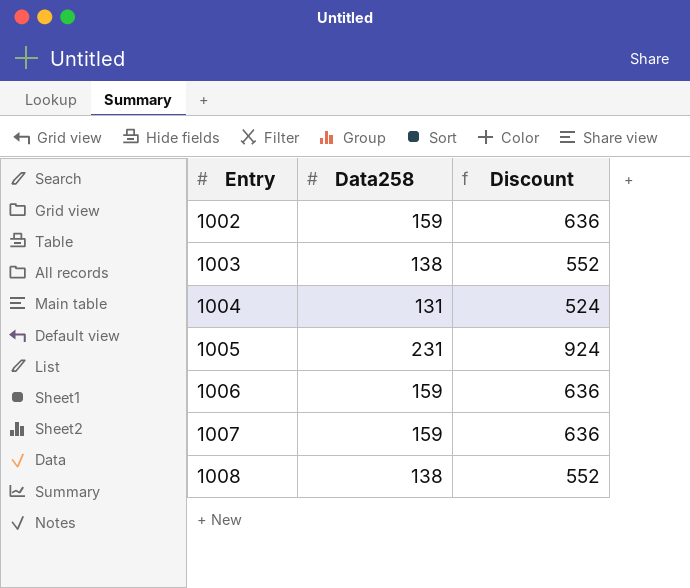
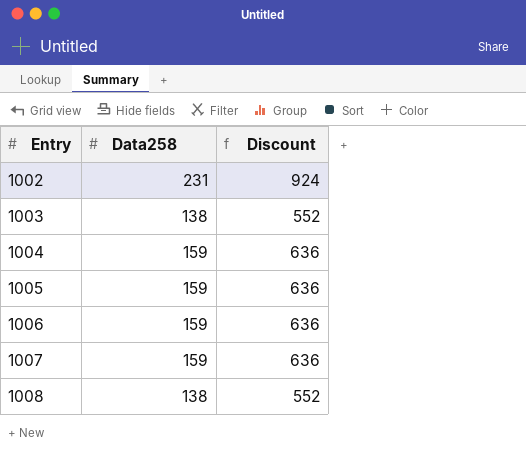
1002 | Data258: 159 -> 231
1002 | Discount: 636 -> 924
1004 | Data258: 131 -> 159
1004 | Discount: 524 -> 636
1005 | Data258: 231 -> 159
1005 | Discount: 924 -> 636

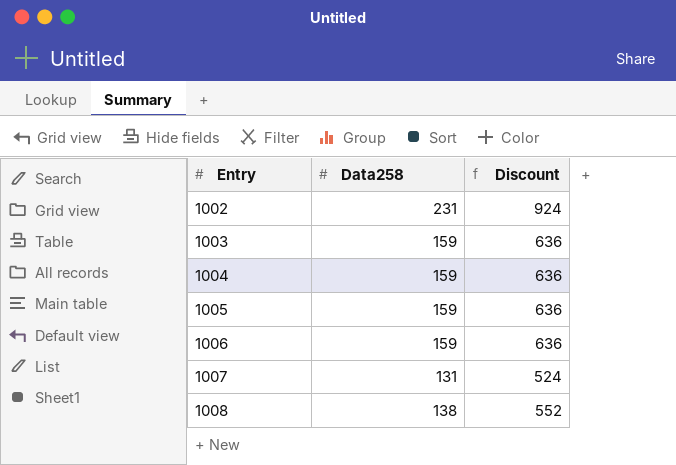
1003 | Data258: 138 -> 159
1003 | Discount: 552 -> 636
1007 | Data258: 159 -> 131
1007 | Discount: 636 -> 524

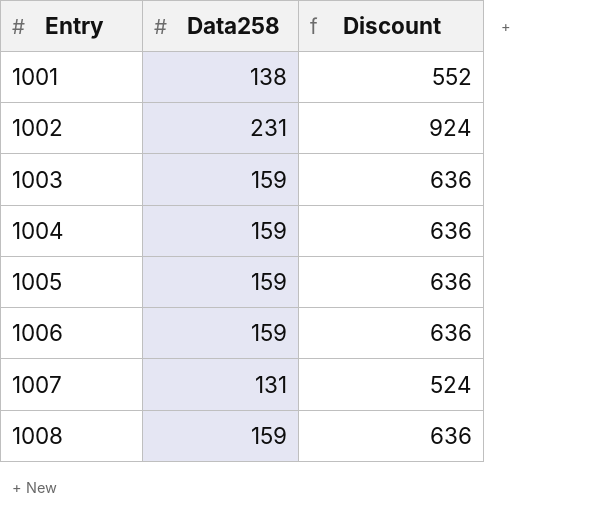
row 1001: none -> 138 | 552
1008 | Data258: 138 -> 159
1008 | Discount: 552 -> 636

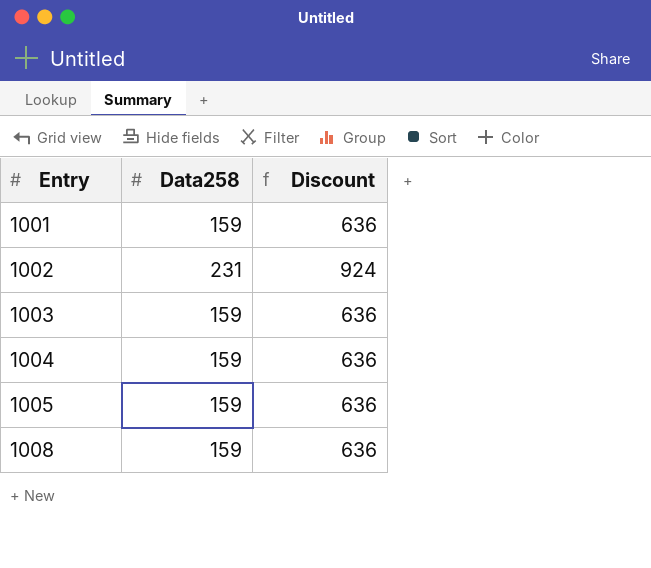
row 1006: 159 | 636 -> none
row 1007: 131 | 524 -> none
1001 | Data258: 138 -> 159
1001 | Discount: 552 -> 636

